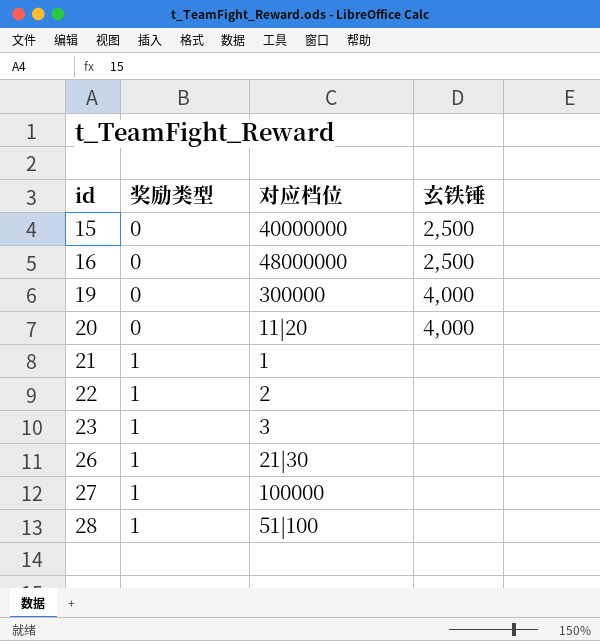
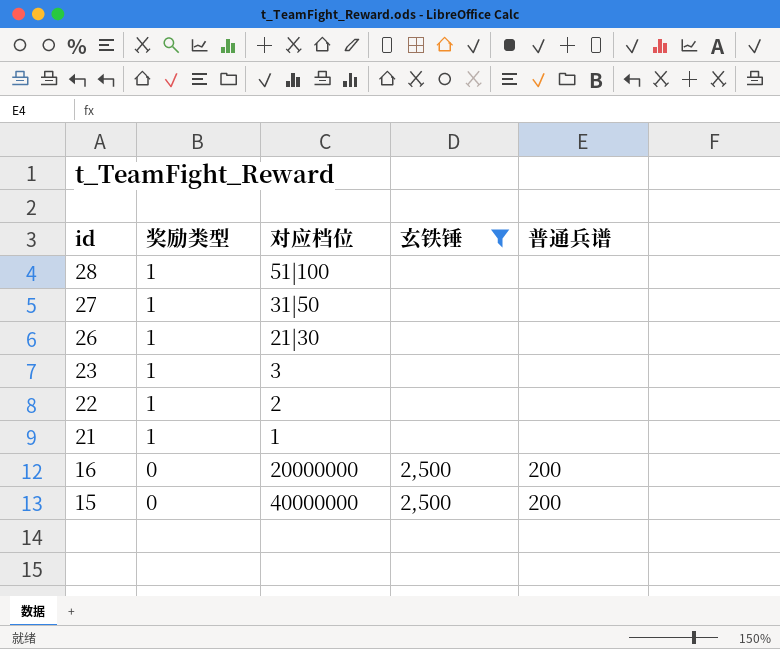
filter: none -> 玄铁锤 != 4,000
row order: id ascending -> id descending
column 普通兵谱 | position: none -> 5
27 | 对应档位: 100000 -> 31|50
16 | 对应档位: 48000000 -> 20000000

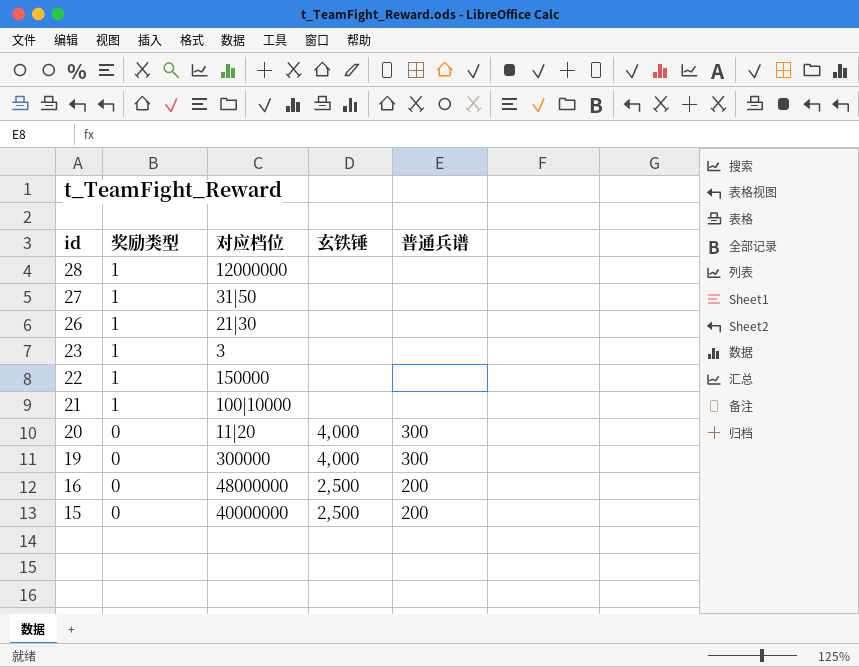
filter: 玄铁锤 != 4,000 -> none
28 | 对应档位: 51|100 -> 12000000
22 | 对应档位: 2 -> 150000
21 | 对应档位: 1 -> 100|10000
16 | 对应档位: 20000000 -> 48000000

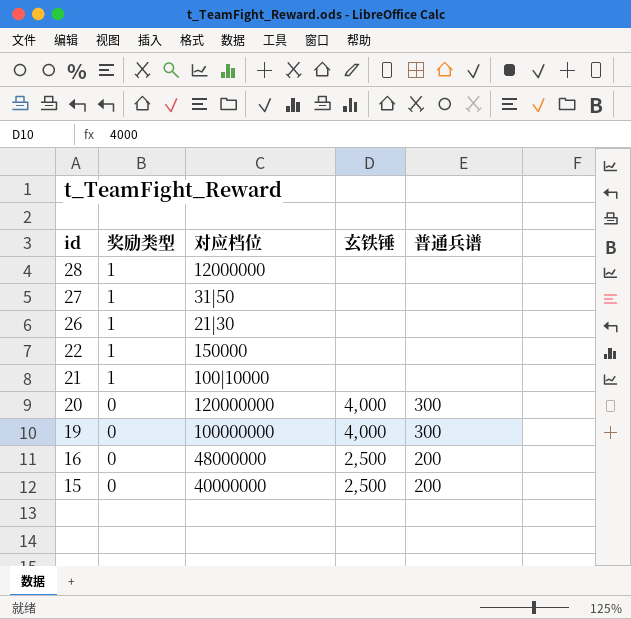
row 23: 1 | 3 | none | none -> none
20 | 对应档位: 11|20 -> 120000000
19 | 对应档位: 300000 -> 100000000

